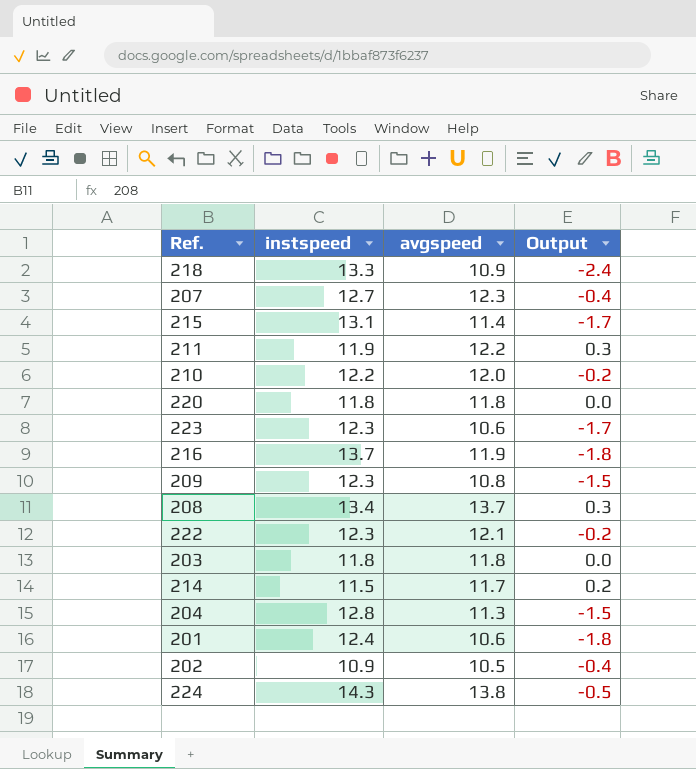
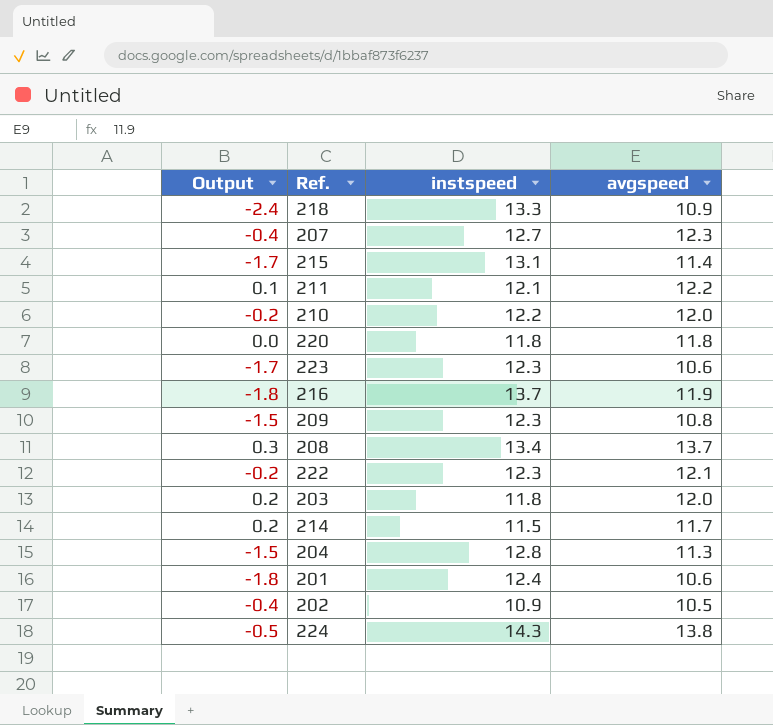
column Output | position: 4 -> 1
211 | Output: 0.3 -> 0.1
211 | instspeed: 11.9 -> 12.1
203 | Output: 0.0 -> 0.2
203 | avgspeed: 11.8 -> 12.0

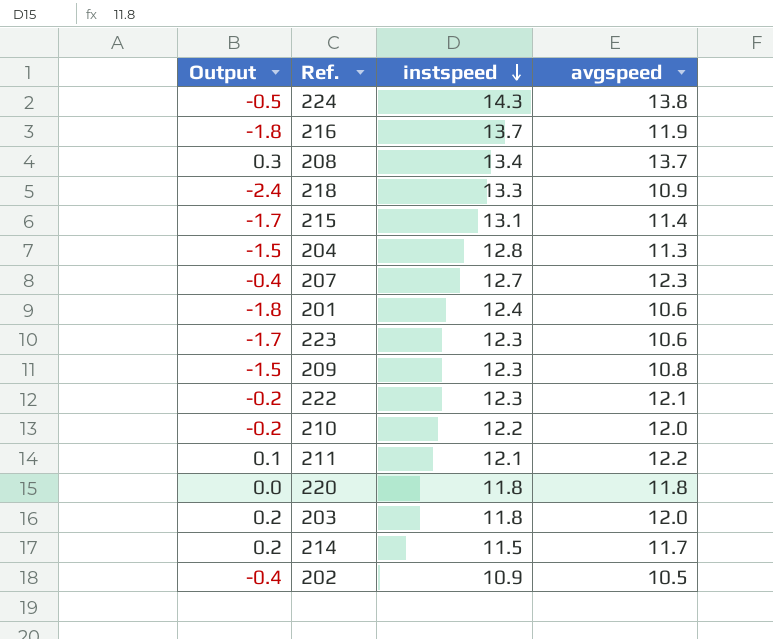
row order: none -> instspeed descending

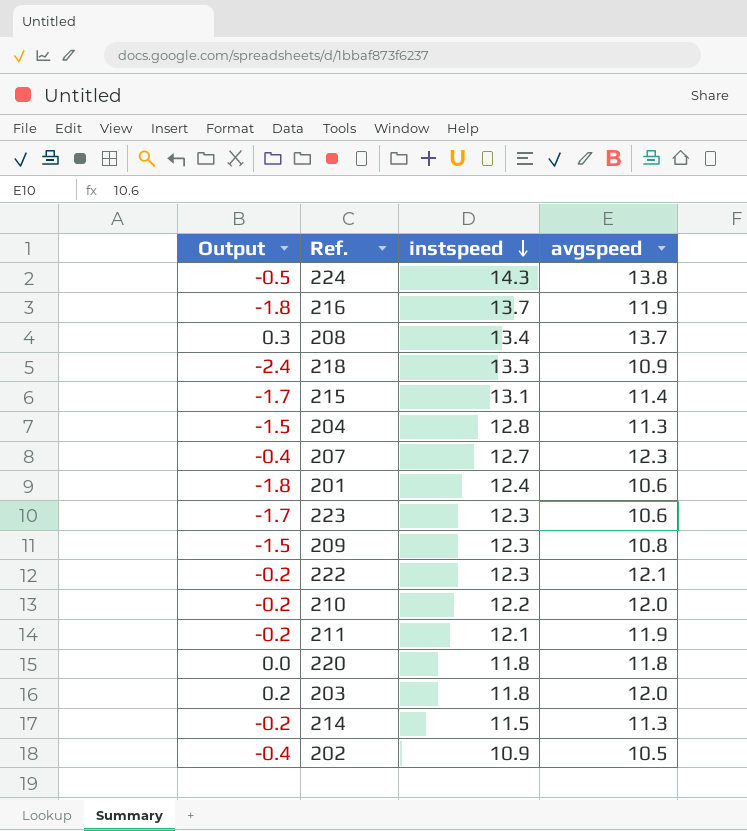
211 | Output: 0.1 -> -0.2
211 | avgspeed: 12.2 -> 11.9
214 | Output: 0.2 -> -0.2
214 | avgspeed: 11.7 -> 11.3

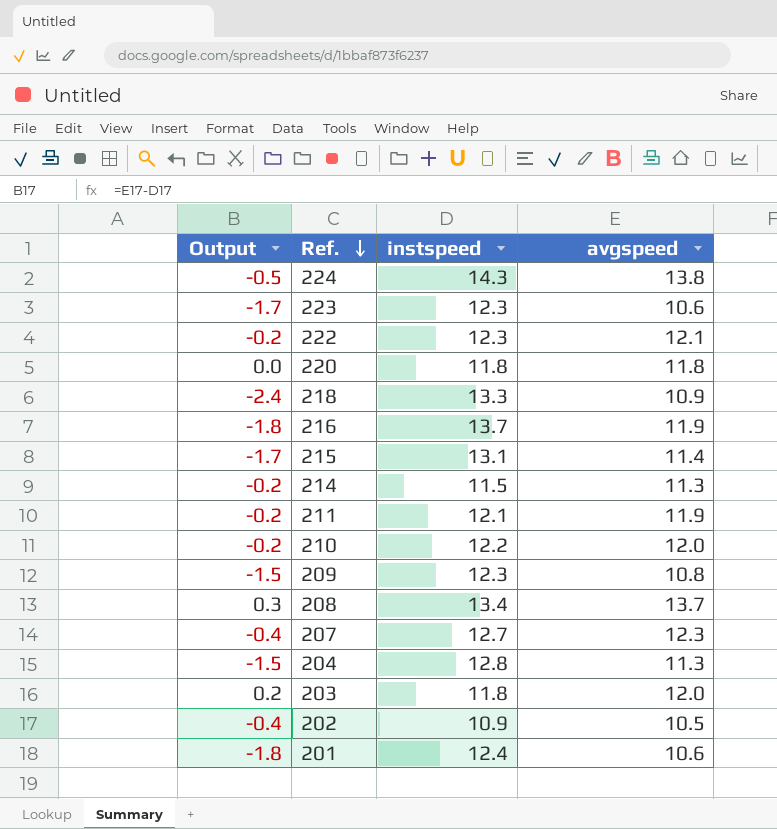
row order: instspeed descending -> Ref. descending

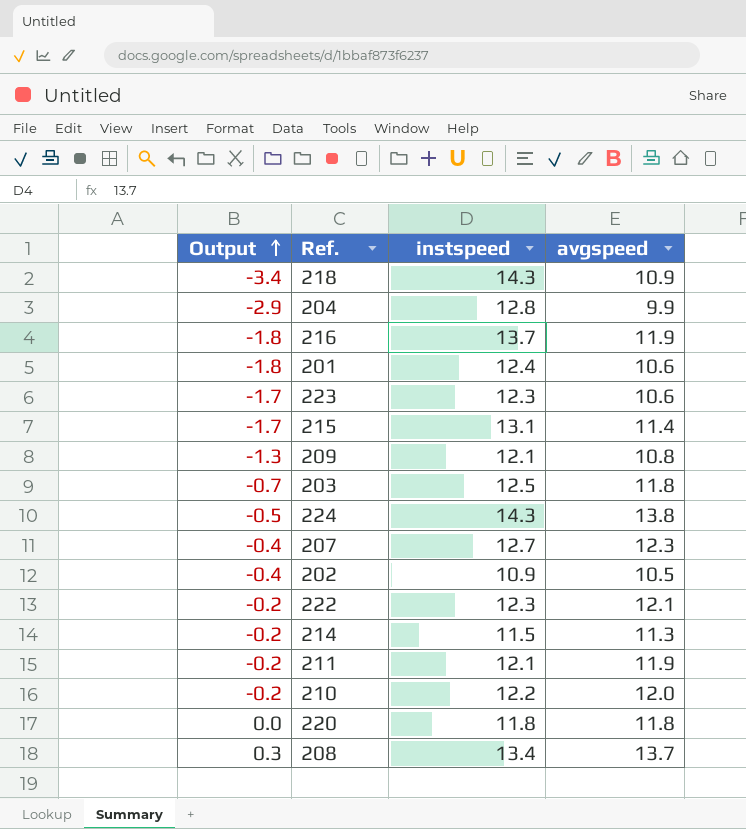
row order: Ref. descending -> Output ascending
218 | Output: -2.4 -> -3.4
218 | instspeed: 13.3 -> 14.3
204 | Output: -1.5 -> -2.9
204 | avgspeed: 11.3 -> 9.9
209 | Output: -1.5 -> -1.3
209 | instspeed: 12.3 -> 12.1
203 | Output: 0.2 -> -0.7
203 | instspeed: 11.8 -> 12.5
203 | avgspeed: 12.0 -> 11.8

